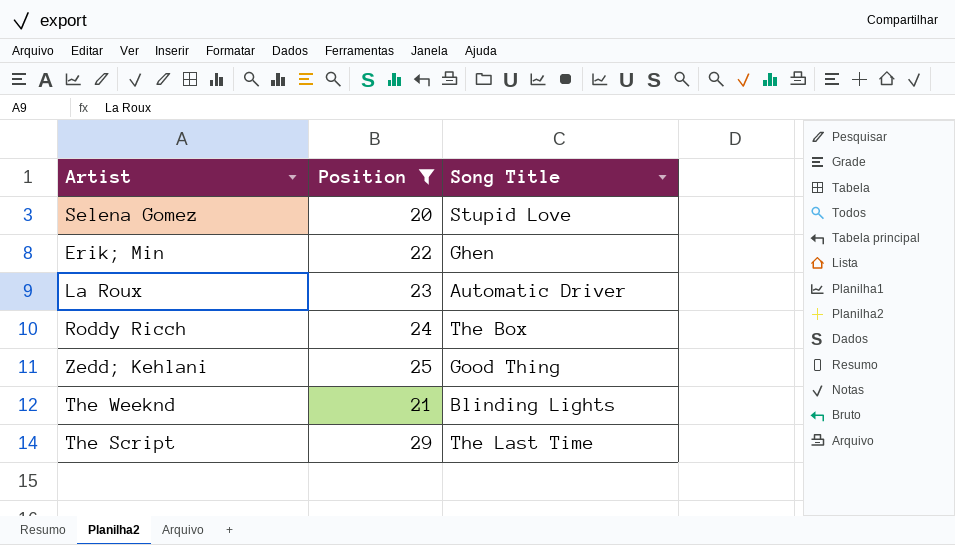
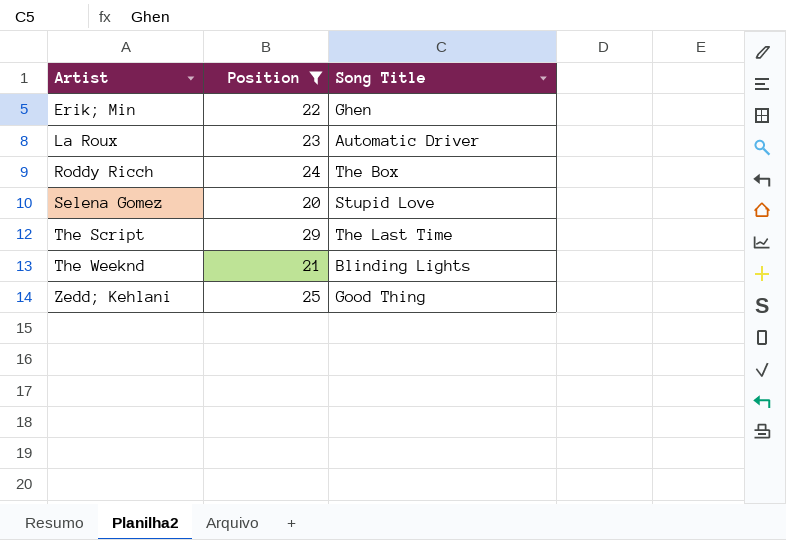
row order: none -> Artist ascending

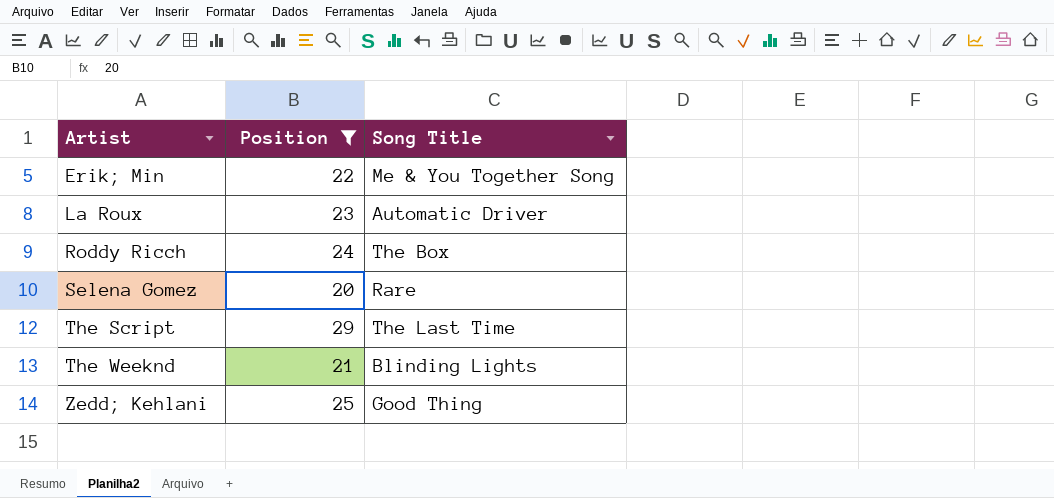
Erik; Min | Song Title: Ghen -> Me & You Together Song
Selena Gomez | Song Title: Stupid Love -> Rare

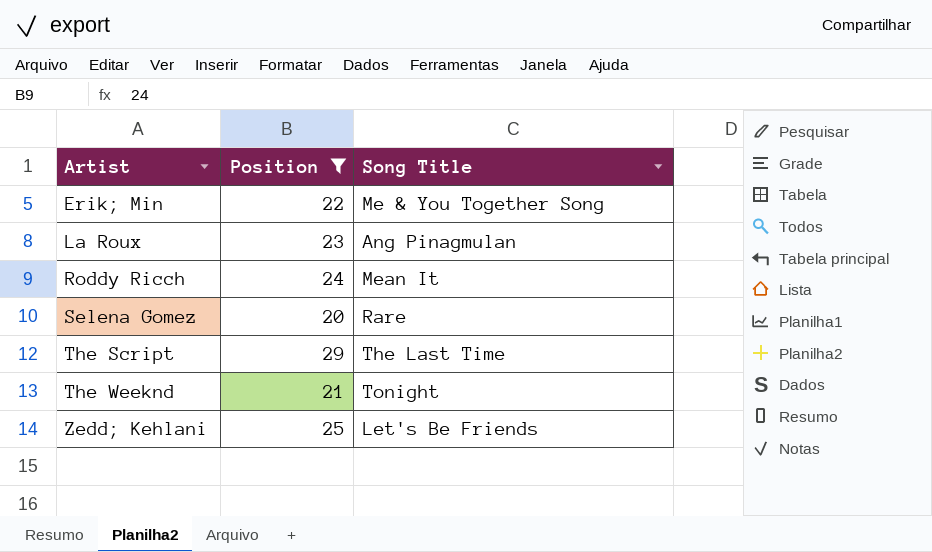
La Roux | Song Title: Automatic Driver -> Ang Pinagmulan
Roddy Ricch | Song Title: The Box -> Mean It
The Weeknd | Song Title: Blinding Lights -> Tonight
Zedd; Kehlani | Song Title: Good Thing -> Let's Be Friends

